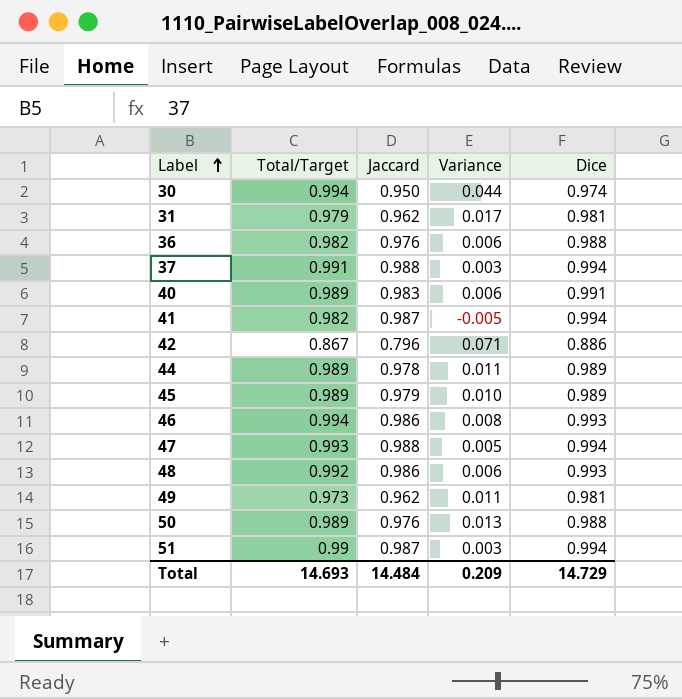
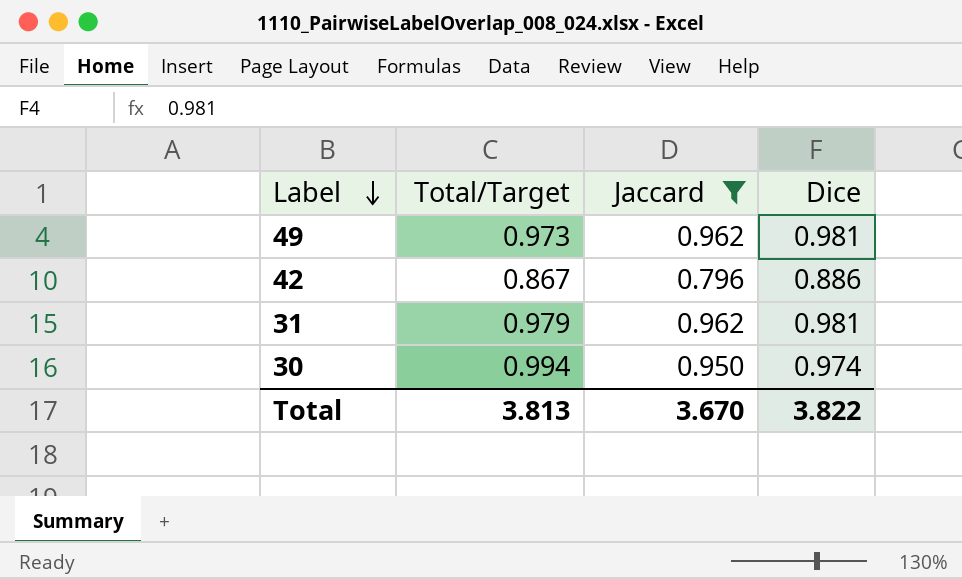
filter: none -> Jaccard <= 0.962
row order: Label ascending -> Label descending
column Variance | formula: [Total/Target] - [Jaccard] -> none
Total | Total/Target: 14.693 -> 3.813
Total | Jaccard: 14.484 -> 3.670
Total | Dice: 14.729 -> 3.822

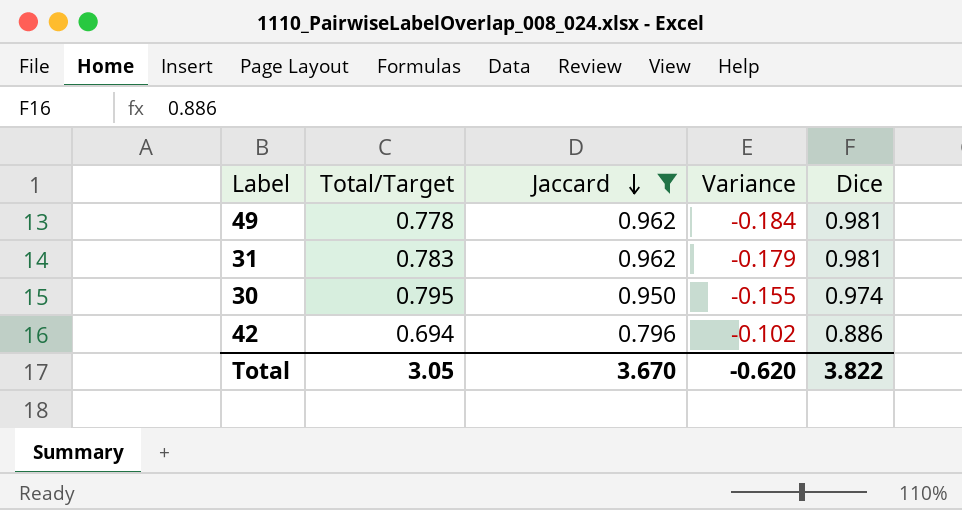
row order: Label descending -> Jaccard descending
column Variance | formula: none -> [Total/Target] - [Jaccard]
49 | Total/Target: 0.973 -> 0.778
31 | Total/Target: 0.979 -> 0.783
30 | Total/Target: 0.994 -> 0.795
42 | Total/Target: 0.867 -> 0.694
Total | Total/Target: 3.813 -> 3.05

